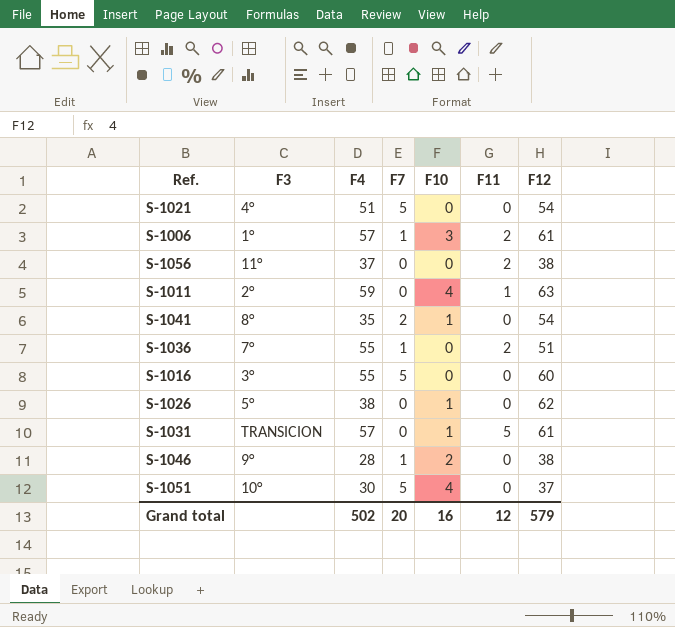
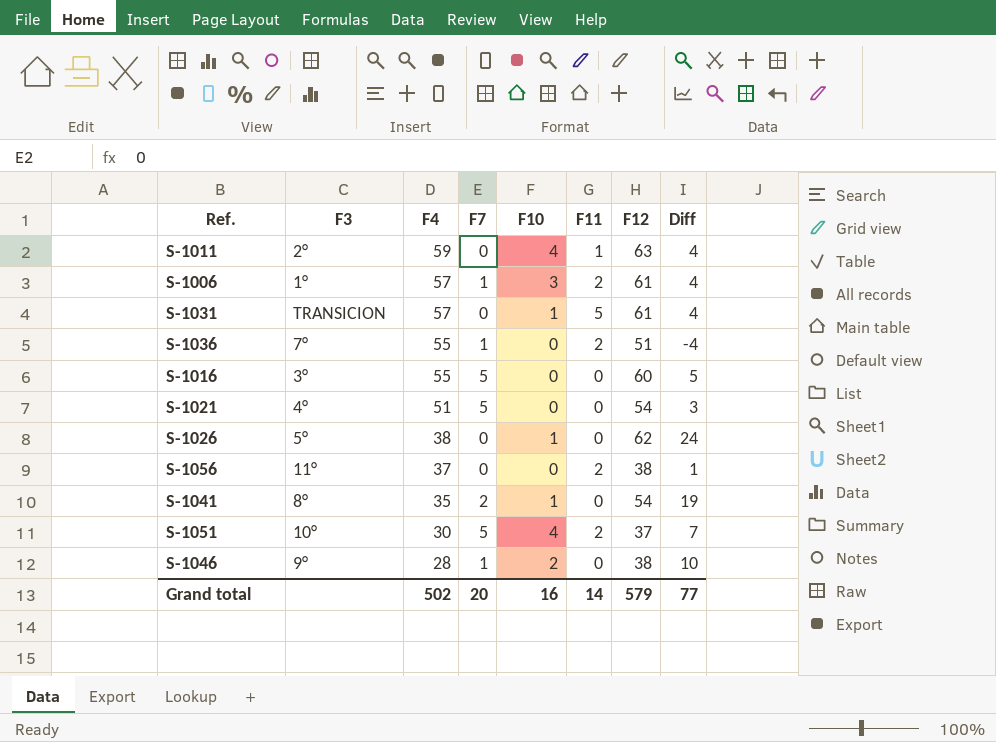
row order: none -> F4 descending
column Diff | formula: none -> [F12] - [F4]
S-1051 | F11: 0 -> 2
Grand total | F11: 12 -> 14

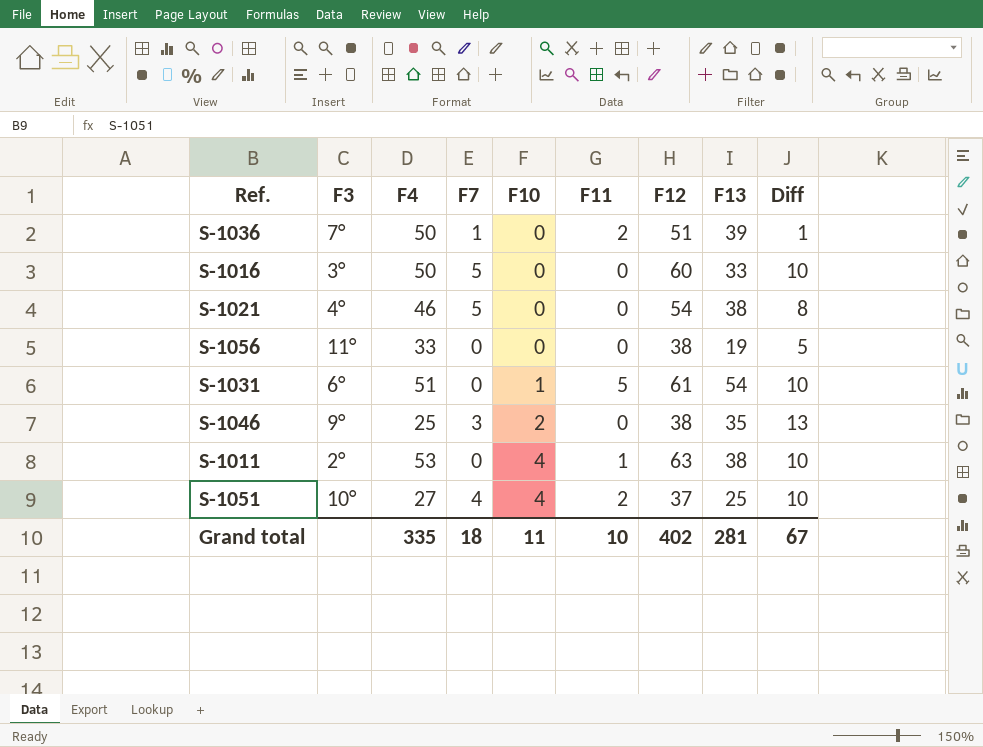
row order: F4 descending -> F10 ascending
column F13 | position: none -> 8
row S-1006: 1° | 57 | 1 | 3 | 2 | 61 | 4 -> none
row S-1026: 5° | 38 | 0 | 1 | 0 | 62 | 24 -> none
row S-1041: 8° | 35 | 2 | 1 | 0 | 54 | 19 -> none
S-1036 | F4: 55 -> 50
S-1036 | Diff: -4 -> 1
S-1016 | F4: 55 -> 50
S-1016 | Diff: 5 -> 10
S-1021 | F4: 51 -> 46
S-1021 | Diff: 3 -> 8
S-1056 | F4: 37 -> 33
S-1056 | F11: 2 -> 0
S-1056 | Diff: 1 -> 5
S-1031 | F3: TRANSICION -> 6°
S-1031 | F4: 57 -> 51
S-1031 | Diff: 4 -> 10
S-1046 | F4: 28 -> 25
S-1046 | F7: 1 -> 3
S-1046 | Diff: 10 -> 13
S-1011 | F4: 59 -> 53
S-1011 | Diff: 4 -> 10
S-1051 | F4: 30 -> 27
S-1051 | F7: 5 -> 4
S-1051 | Diff: 7 -> 10
Grand total | F4: 502 -> 335
Grand total | F7: 20 -> 18
Grand total | F10: 16 -> 11
Grand total | F11: 14 -> 10
Grand total | F12: 579 -> 402
Grand total | Diff: 77 -> 67

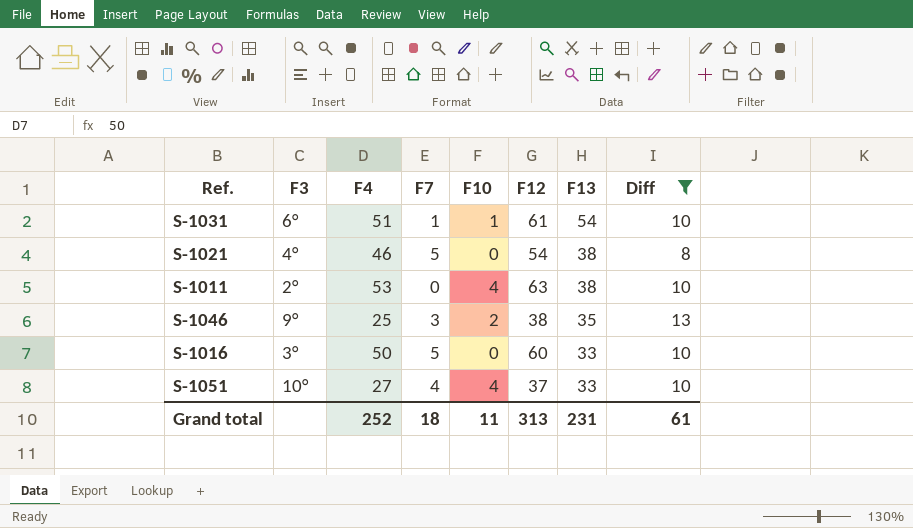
filter: none -> Diff >= 8
row order: F10 ascending -> F13 descending
column F11 | position: 6 -> none
S-1031 | F7: 0 -> 1
S-1051 | F13: 25 -> 33
Grand total | F4: 335 -> 252
Grand total | F12: 402 -> 313
Grand total | F13: 281 -> 231
Grand total | Diff: 67 -> 61

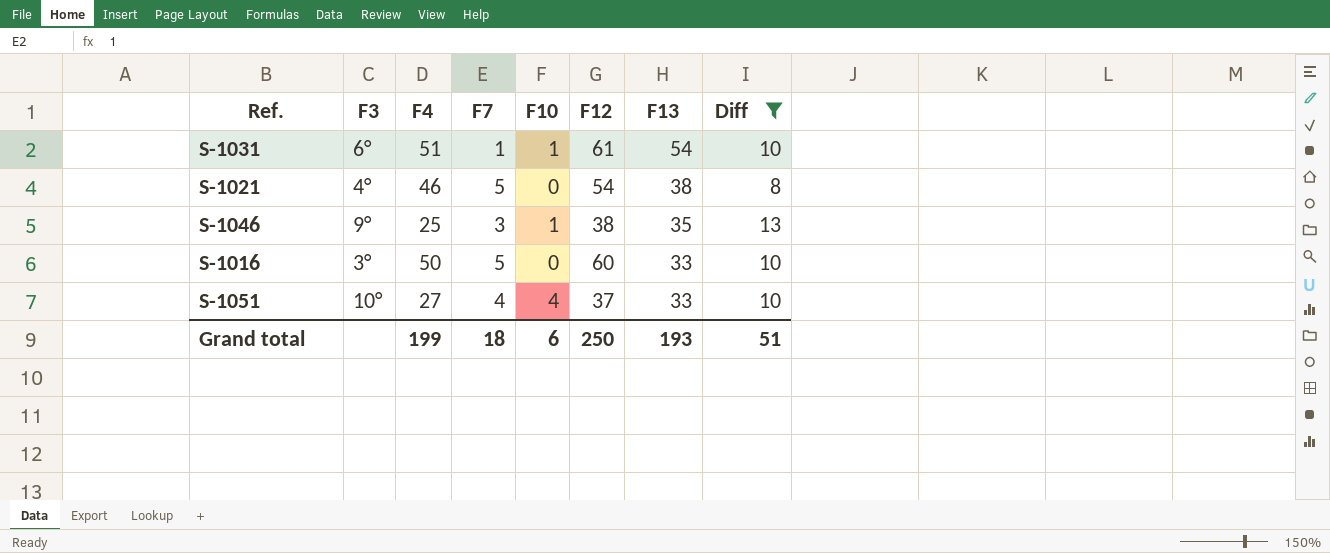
row S-1011: 2° | 53 | 0 | 4 | 63 | 38 | 10 -> none
S-1046 | F10: 2 -> 1
Grand total | F4: 252 -> 199
Grand total | F10: 11 -> 6
Grand total | F12: 313 -> 250
Grand total | F13: 231 -> 193
Grand total | Diff: 61 -> 51

